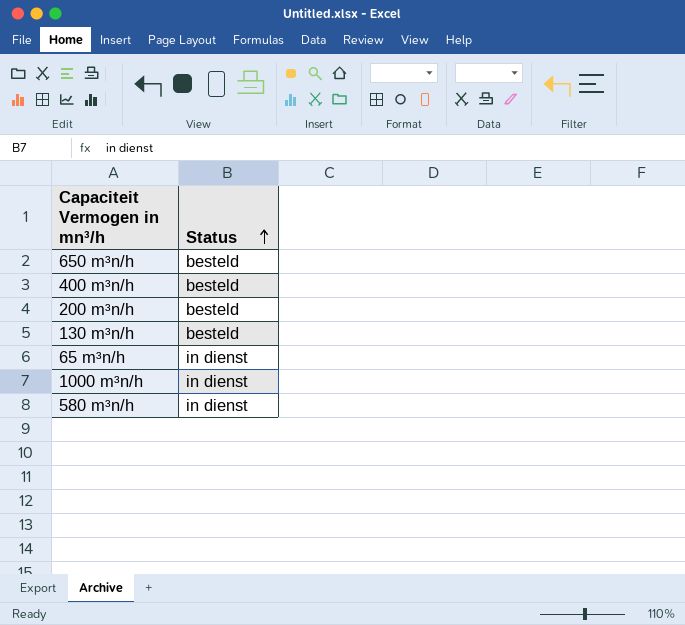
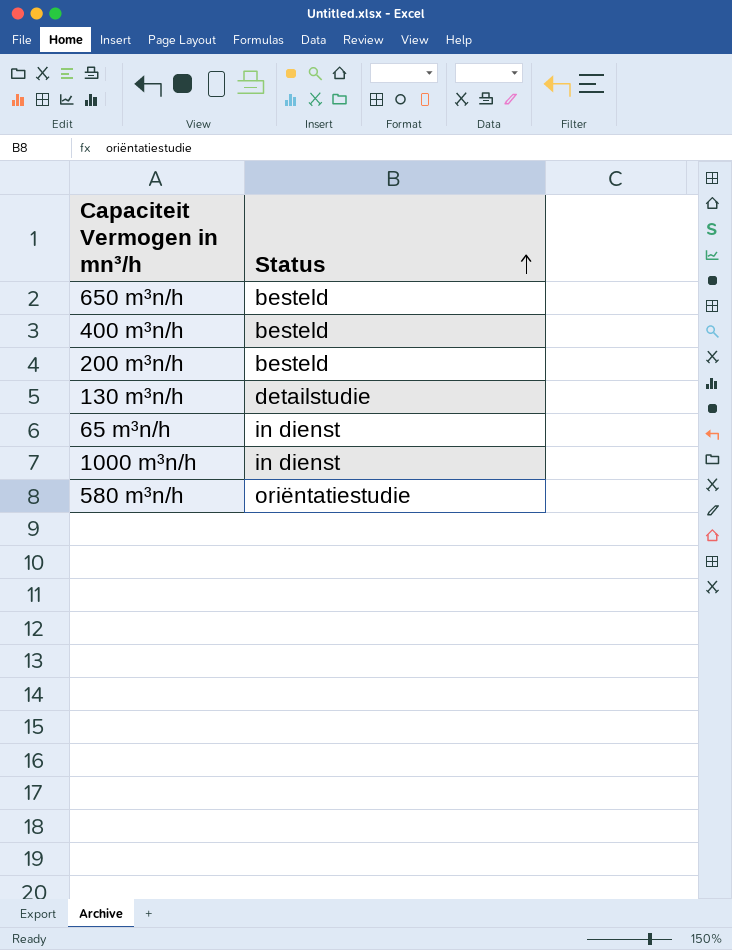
130 m³n/h | Status: besteld -> detailstudie
580 m³n/h | Status: in dienst -> oriëntatiestudie

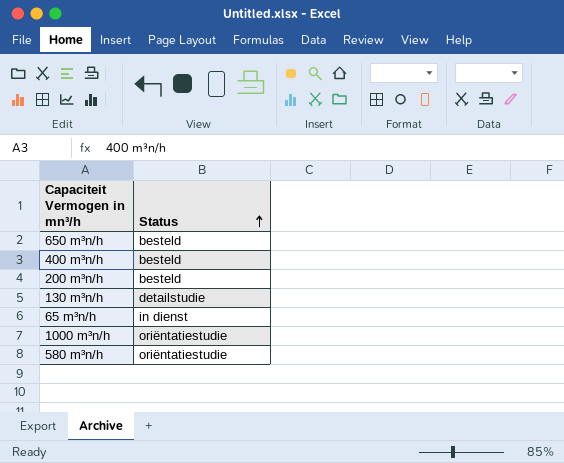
1000 m³n/h | Status: in dienst -> oriëntatiestudie

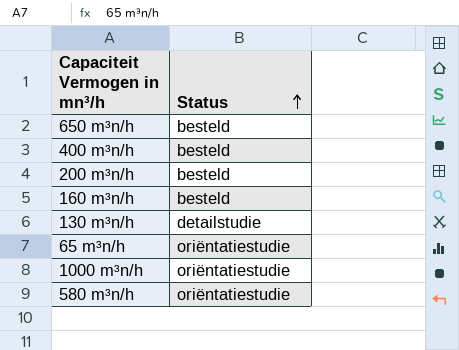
row 160 m³n/h: none -> besteld
65 m³n/h | Status: in dienst -> oriëntatiestudie

